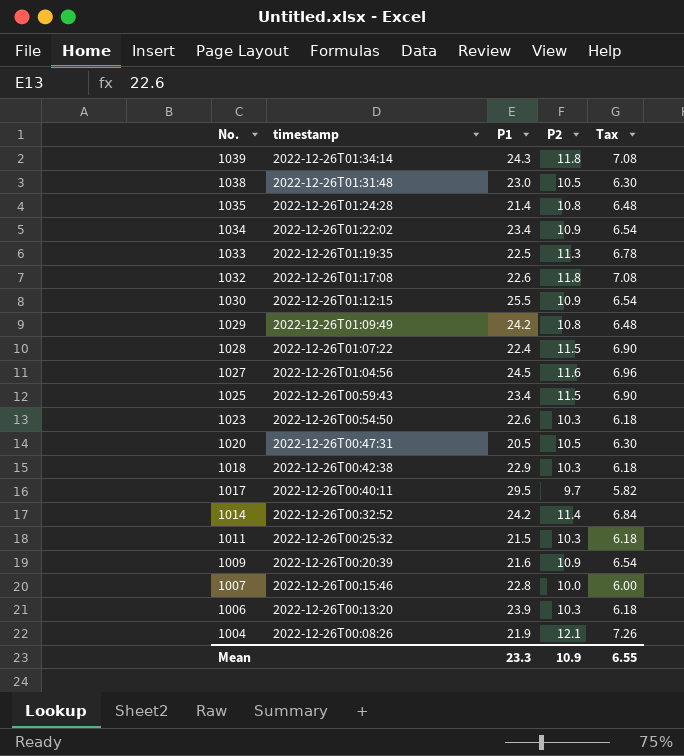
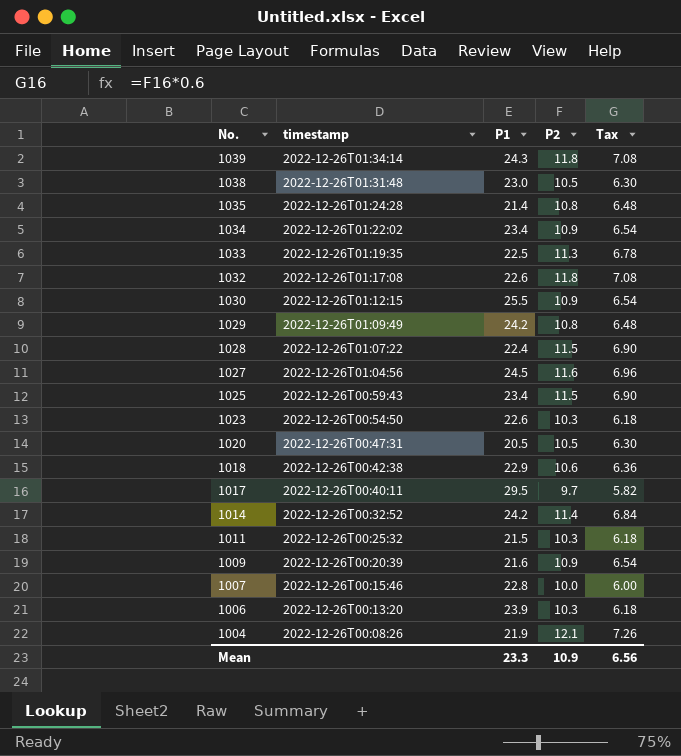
1018 | P2: 10.3 -> 10.6
1018 | Tax: 6.18 -> 6.36
Mean | Tax: 6.55 -> 6.56

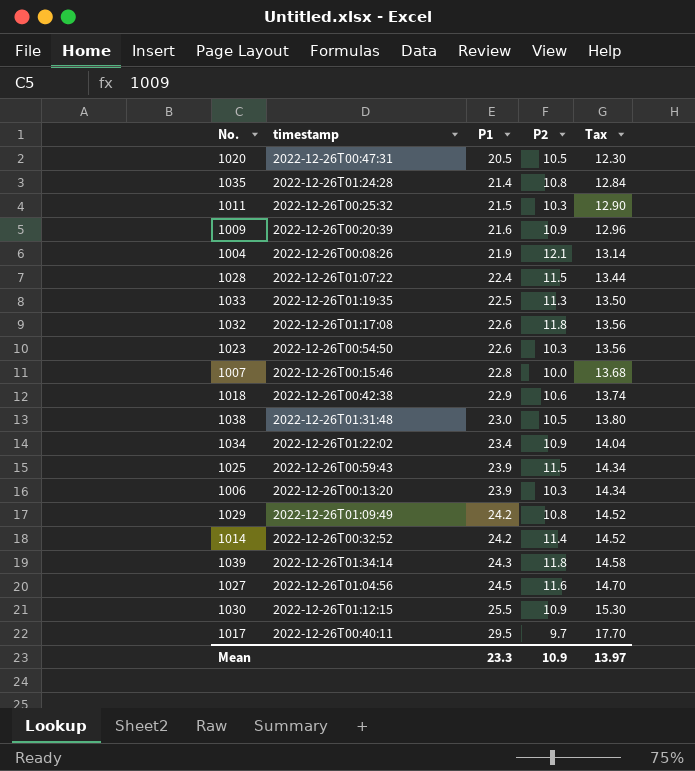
row order: No. descending -> P1 ascending
column Tax | formula: [P2] * 0.6 -> [P1] * 0.6
1025 | P1: 23.4 -> 23.9
Mean | Tax: 6.56 -> 13.97

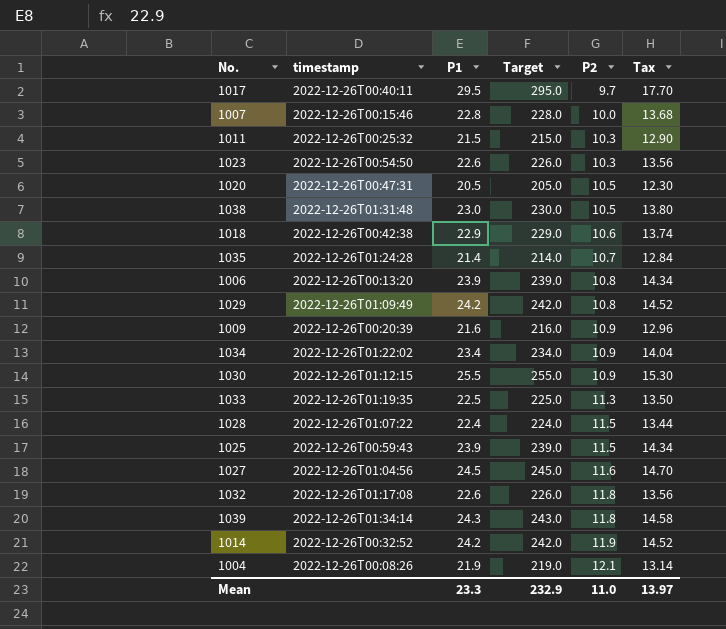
row order: P1 ascending -> P2 ascending
column Target | formula: none -> [P1] * 10
1035 | P2: 10.8 -> 10.7
1006 | P2: 10.3 -> 10.8
1014 | P2: 11.4 -> 11.9
Mean | P2: 10.9 -> 11.0

